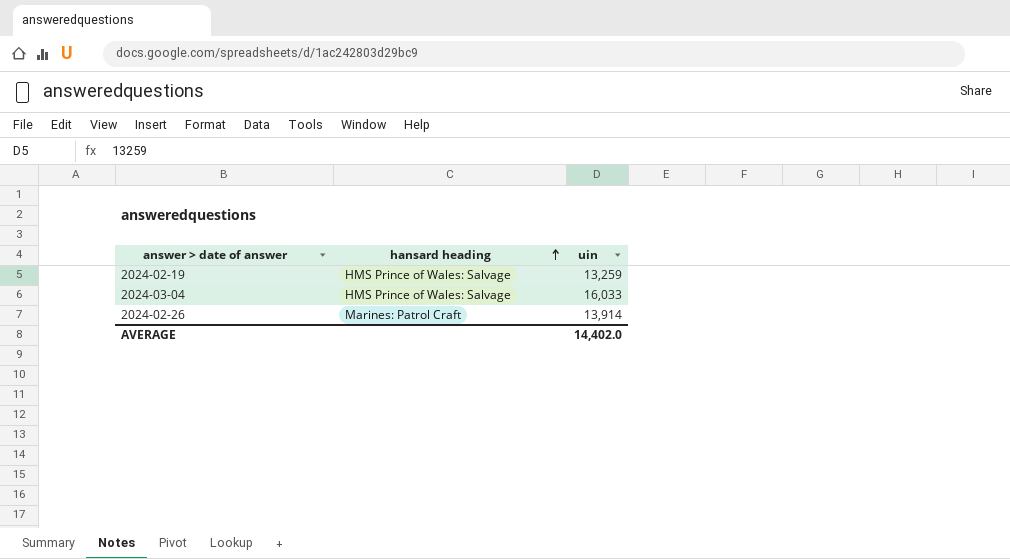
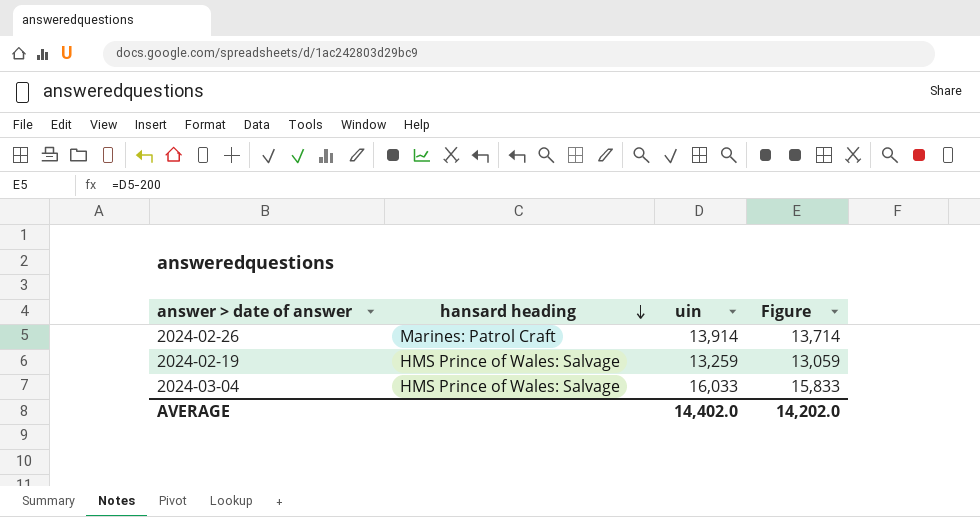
row order: hansard heading ascending -> hansard heading descending
column Figure | formula: none -> [uin] - 200

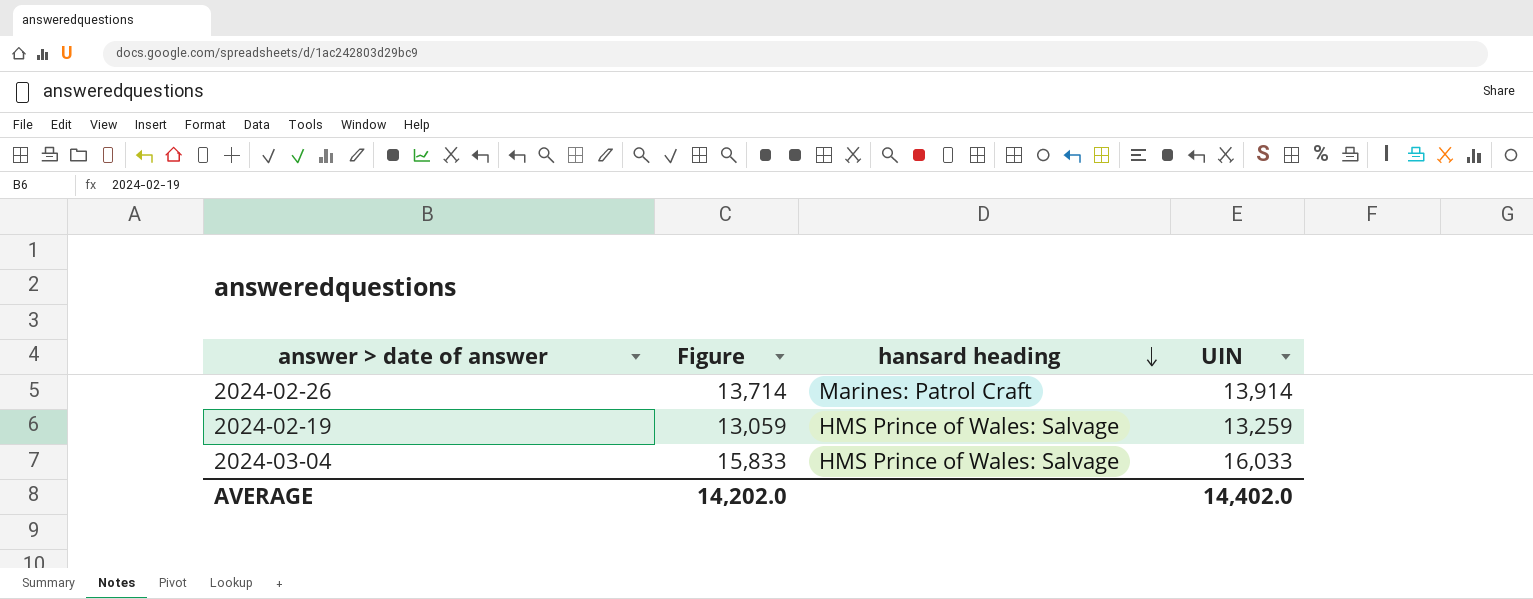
column Figure | position: 4 -> 2
column name: uin -> UIN

